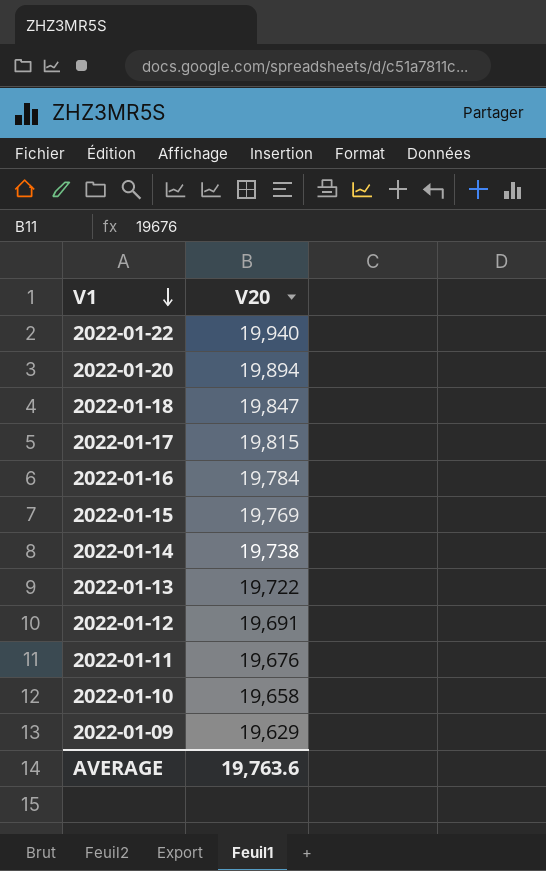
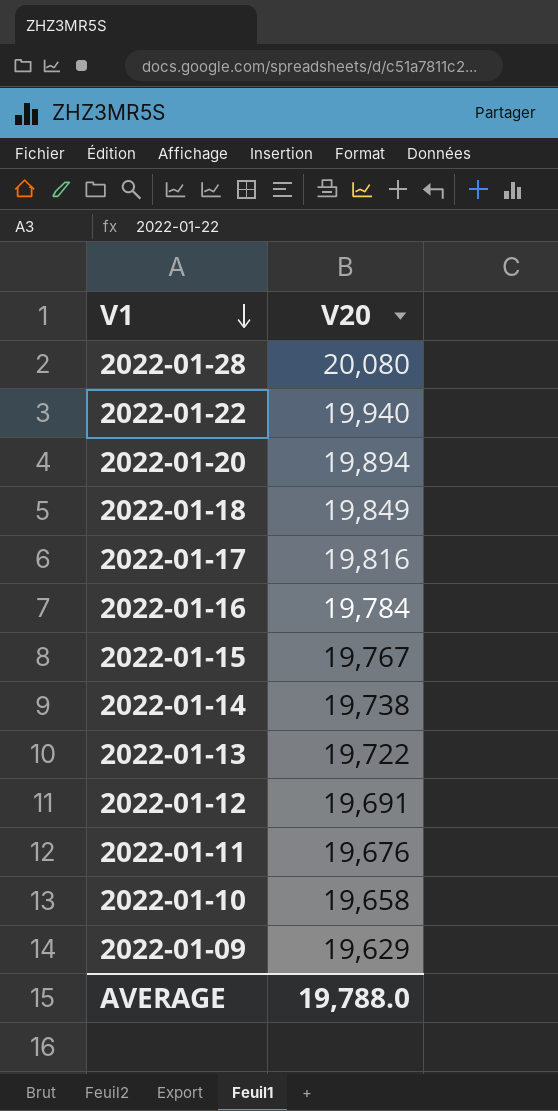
row 2022-01-28: none -> 20,080
2022-01-18 | V20: 19,847 -> 19,849
2022-01-17 | V20: 19,815 -> 19,816
2022-01-15 | V20: 19,769 -> 19,767
AVERAGE | V20: 19,763.6 -> 19,788.0

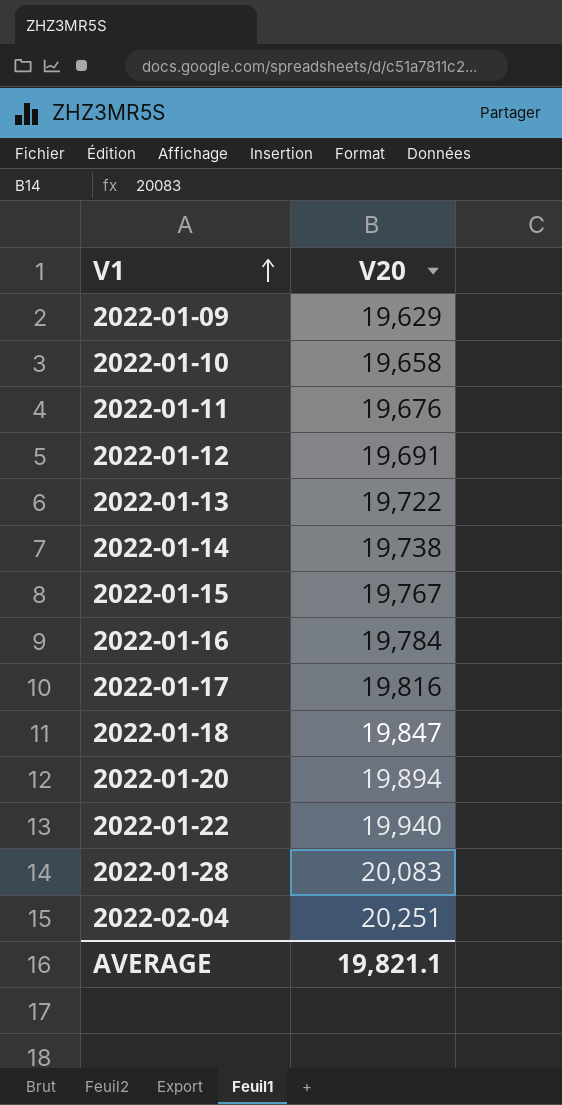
row order: V1 descending -> V1 ascending
2022-01-18 | V20: 19,849 -> 19,847
2022-01-28 | V20: 20,080 -> 20,083
row 2022-02-04: none -> 20,251
AVERAGE | V20: 19,788.0 -> 19,821.1

